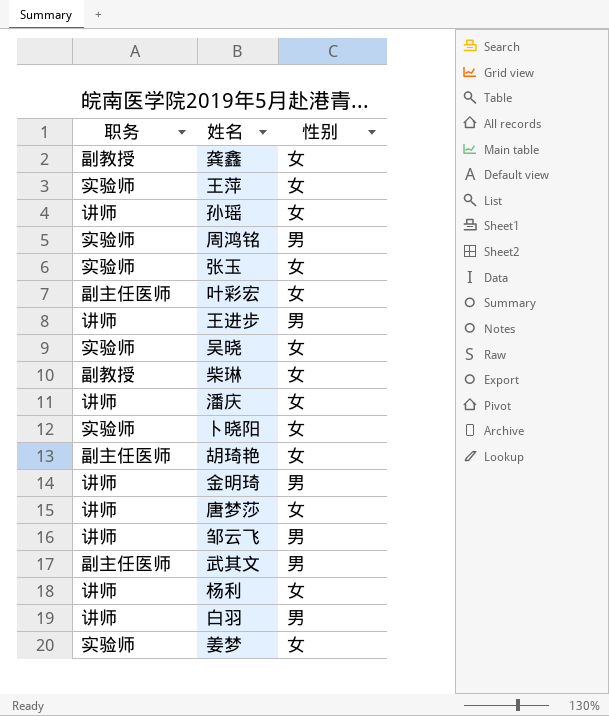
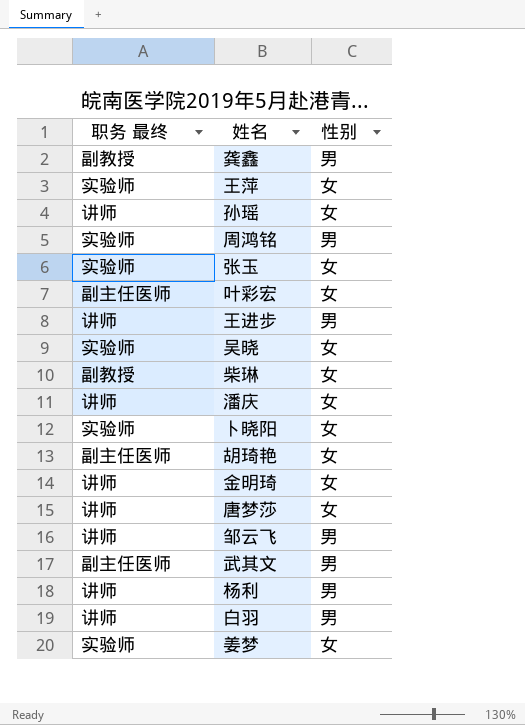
column name: 职务 -> 职务 最终
龚鑫 | 性别: 女 -> 男
金明琦 | 性别: 男 -> 女
杨利 | 性别: 女 -> 男

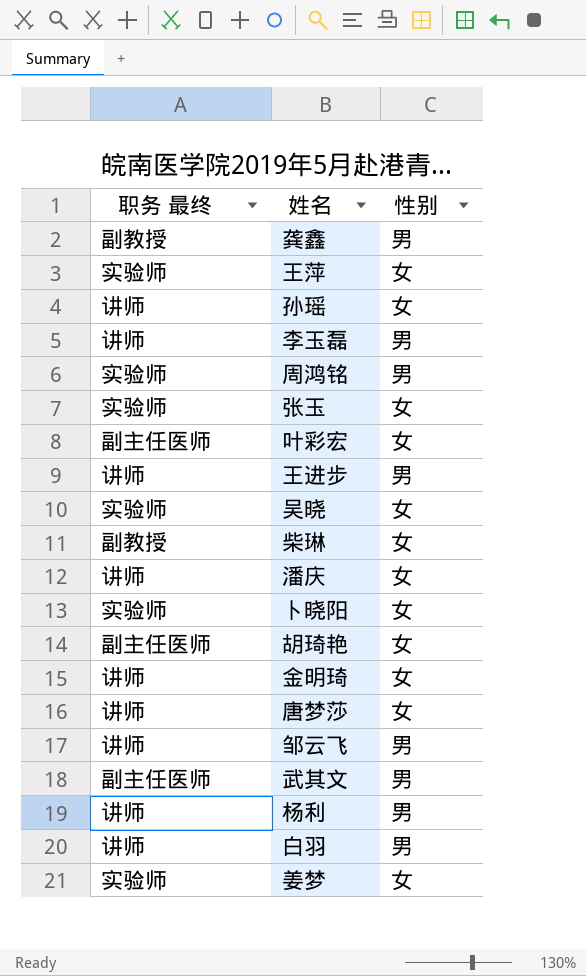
row 李玉磊: none -> 讲师 | 男

